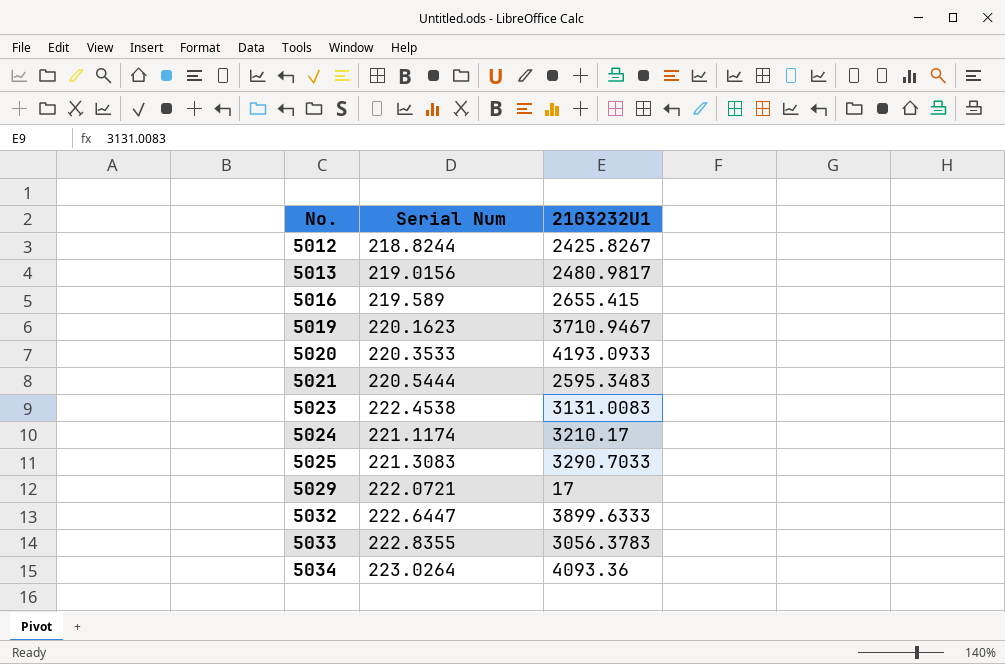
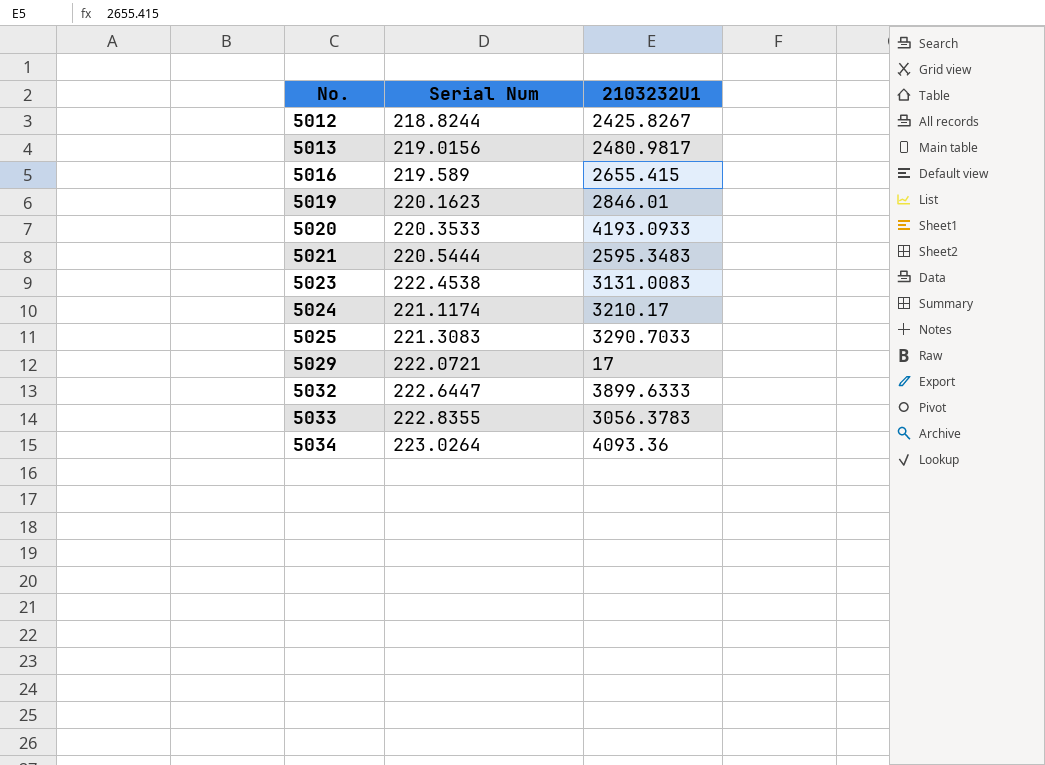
5019 | 2103232U1: 3710.9467 -> 2846.01

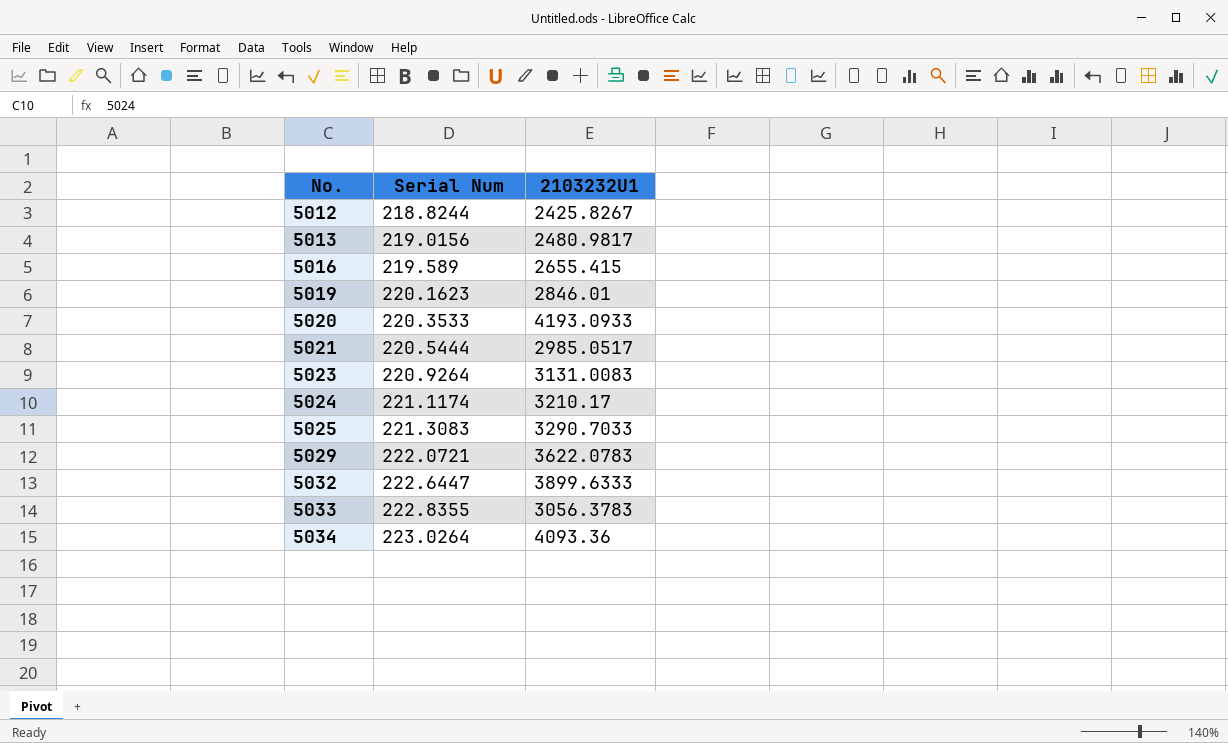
5021 | 2103232U1: 2595.3483 -> 2985.0517
5023 | Serial Num: 222.4538 -> 220.9264
5029 | 2103232U1: 17 -> 3622.0783

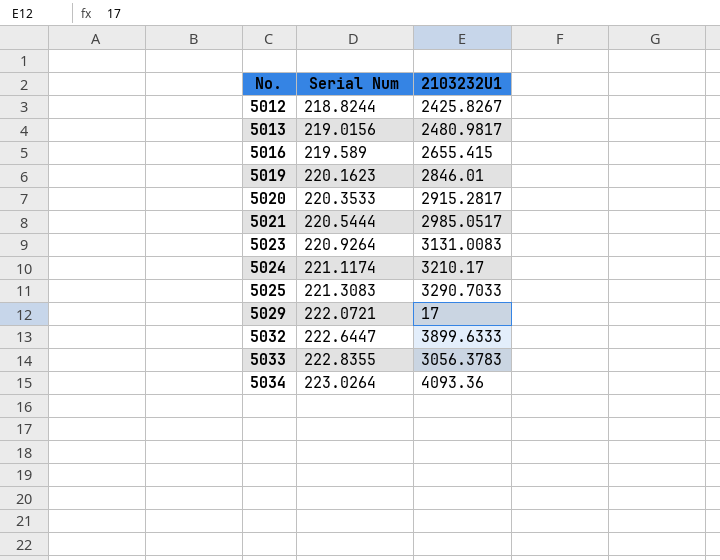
5020 | 2103232U1: 4193.0933 -> 2915.2817
5029 | 2103232U1: 3622.0783 -> 17

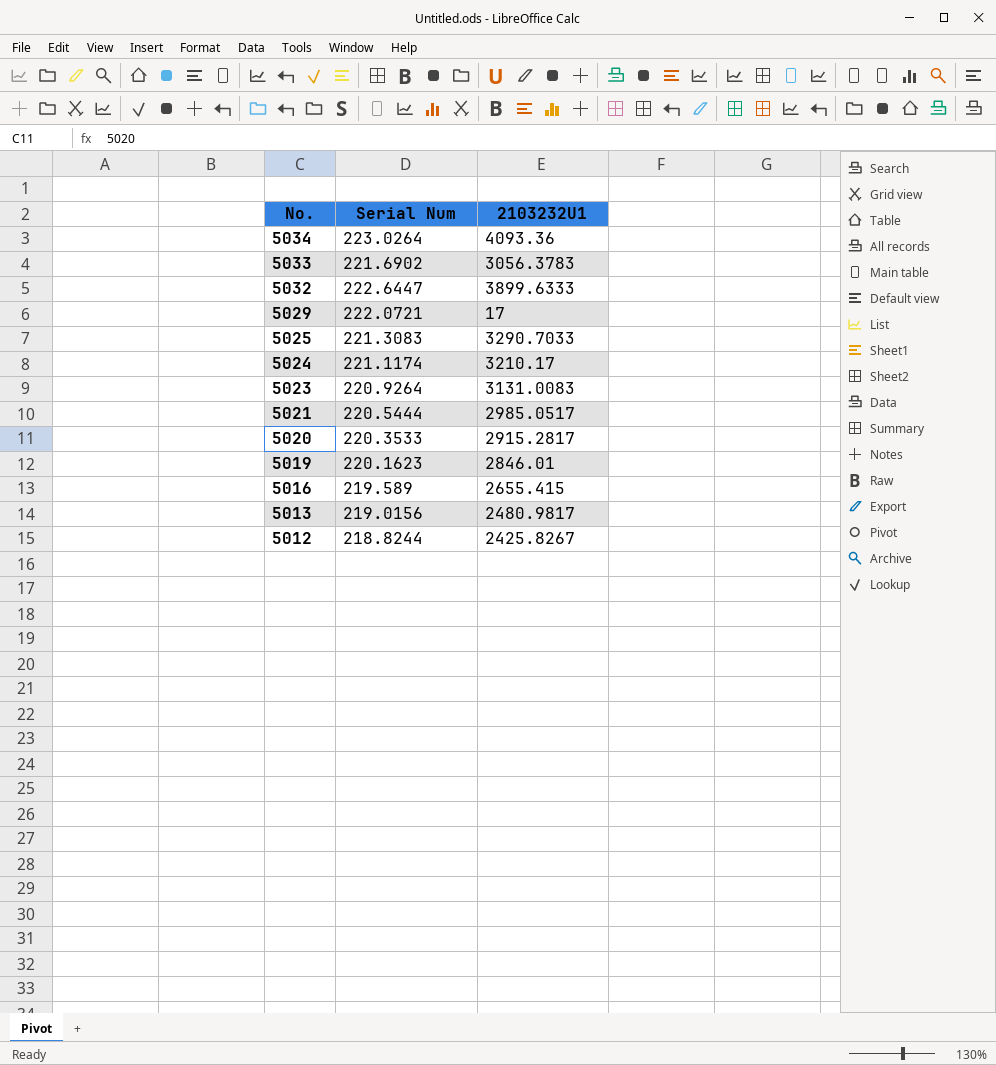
row order: No. ascending -> No. descending
5033 | Serial Num: 222.8355 -> 221.6902

